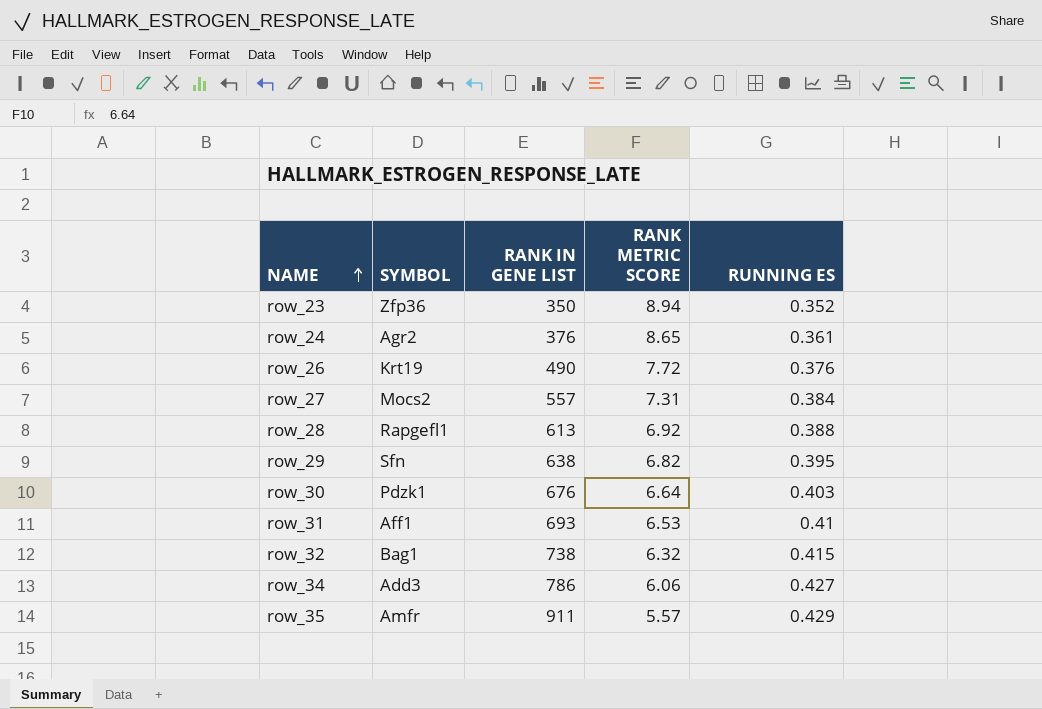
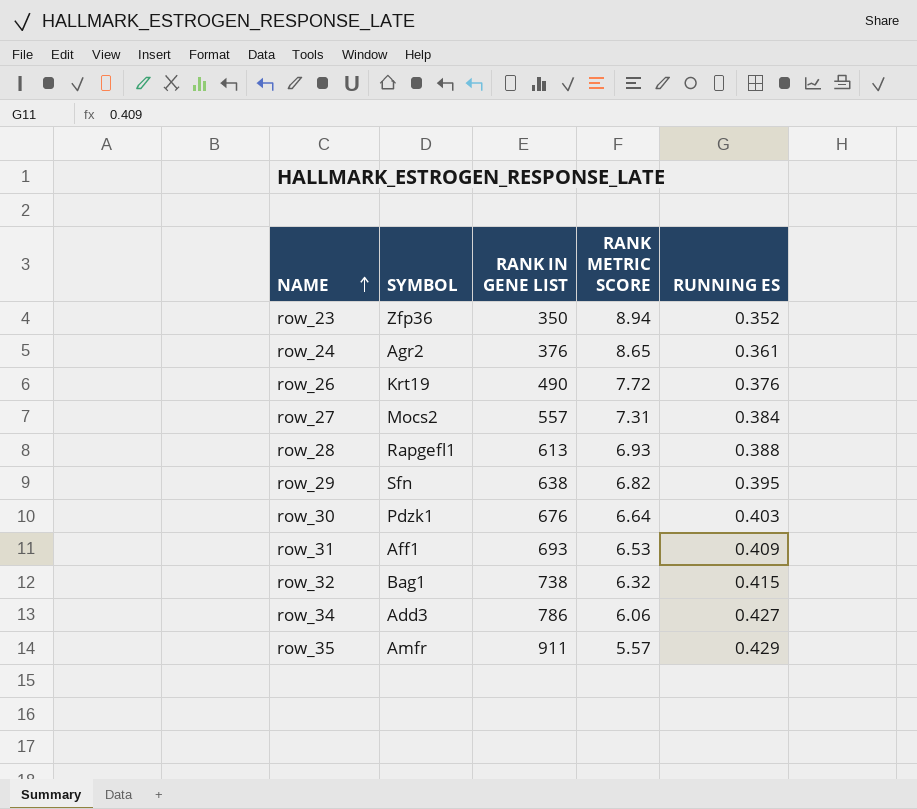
row_28 | RANK METRIC SCORE: 6.92 -> 6.93
row_31 | RUNNING ES: 0.41 -> 0.409

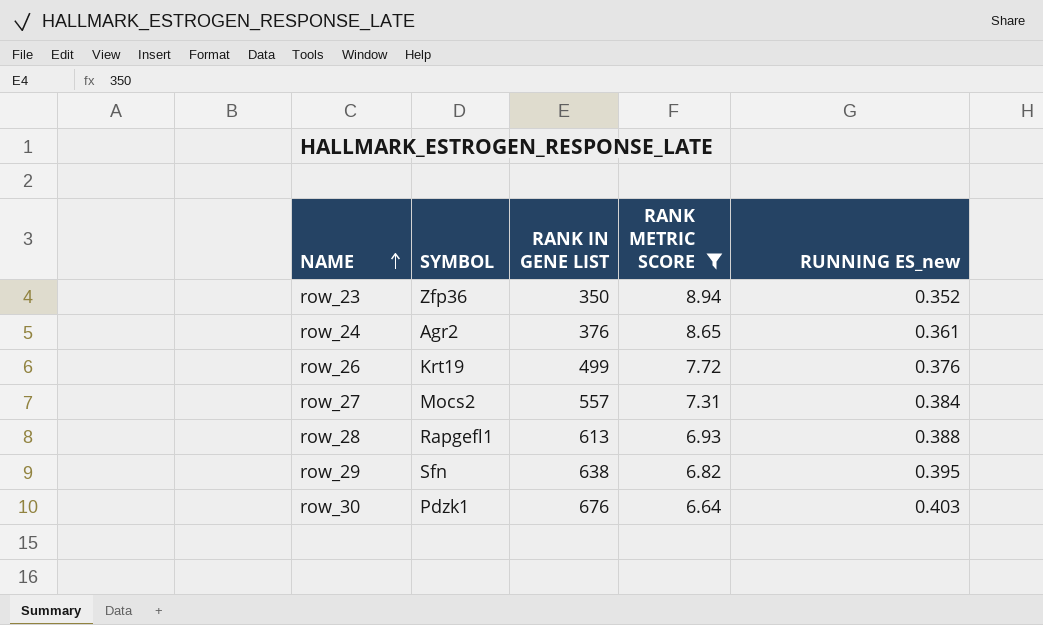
filter: none -> RANK METRIC SCORE >= 6.64
column name: RUNNING ES -> RUNNING ES_new
row_26 | RANK IN GENE LIST: 490 -> 499

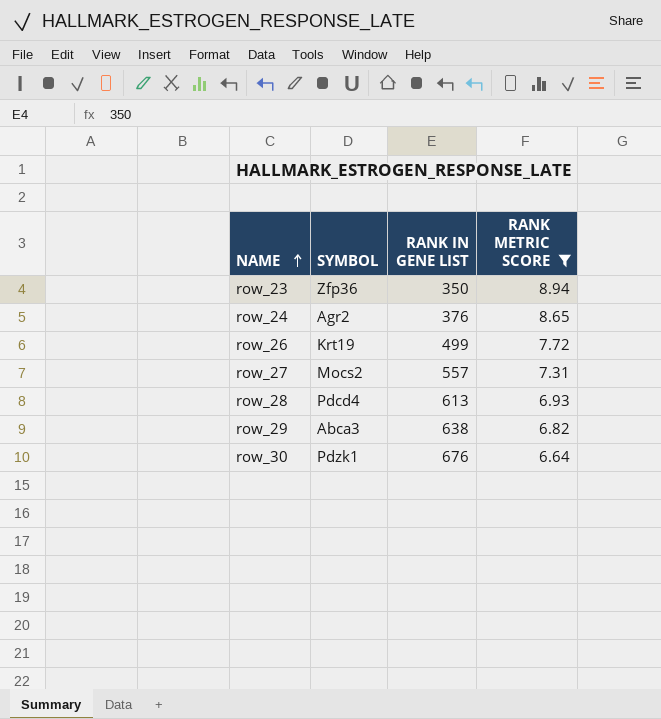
column RUNNING ES_new | position: 5 -> none
row_28 | SYMBOL: Rapgefl1 -> Pdcd4
row_29 | SYMBOL: Sfn -> Abca3

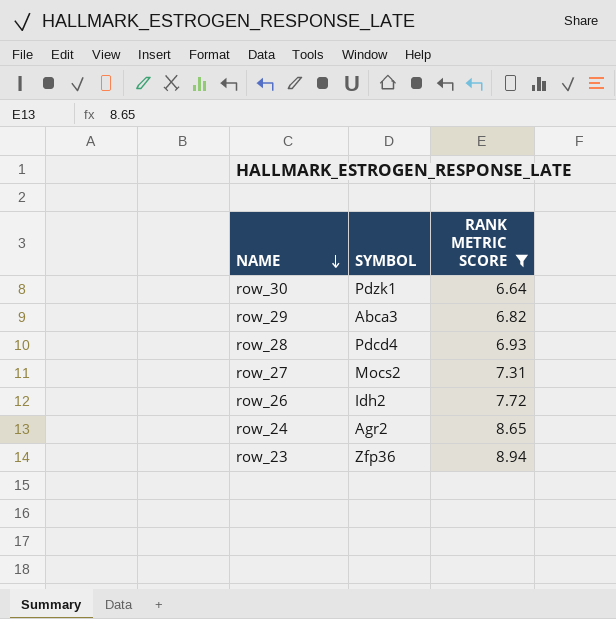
row order: NAME ascending -> NAME descending
column RANK IN GENE LIST | position: 3 -> none
row_26 | SYMBOL: Krt19 -> Idh2

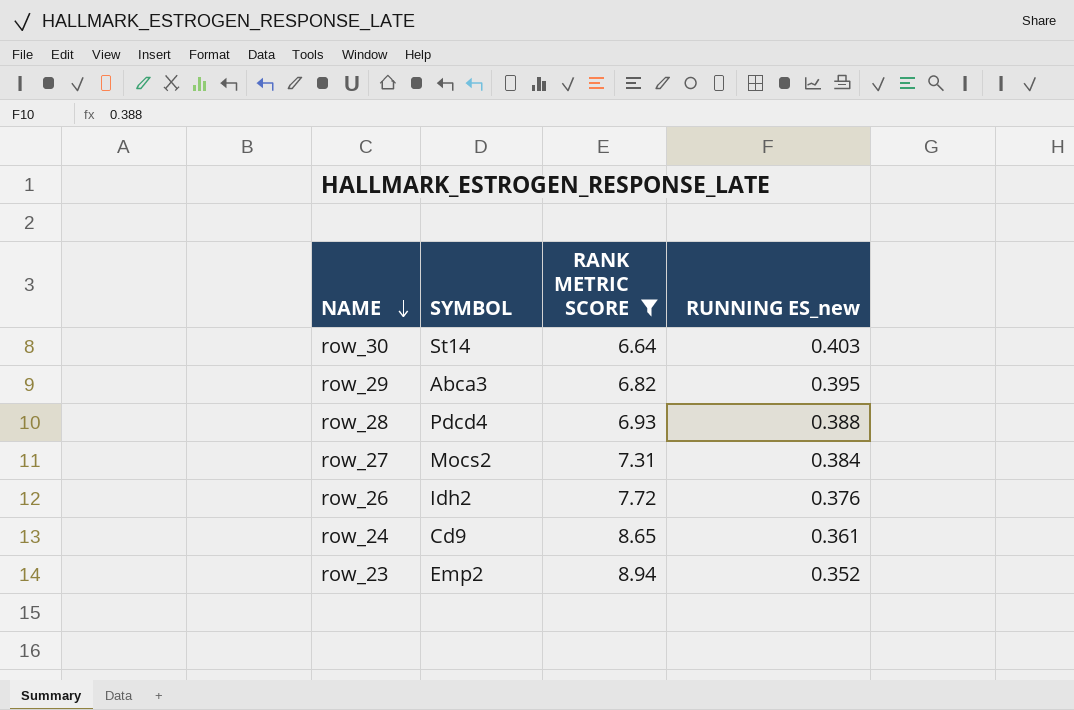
column RUNNING ES_new | position: none -> 4
row_30 | SYMBOL: Pdzk1 -> St14
row_24 | SYMBOL: Agr2 -> Cd9
row_23 | SYMBOL: Zfp36 -> Emp2

